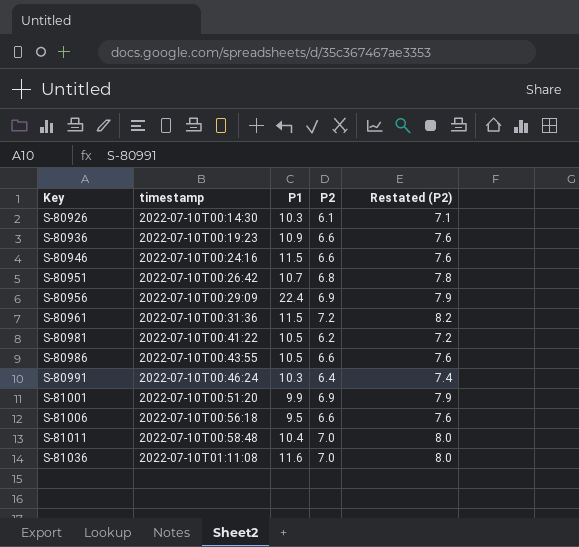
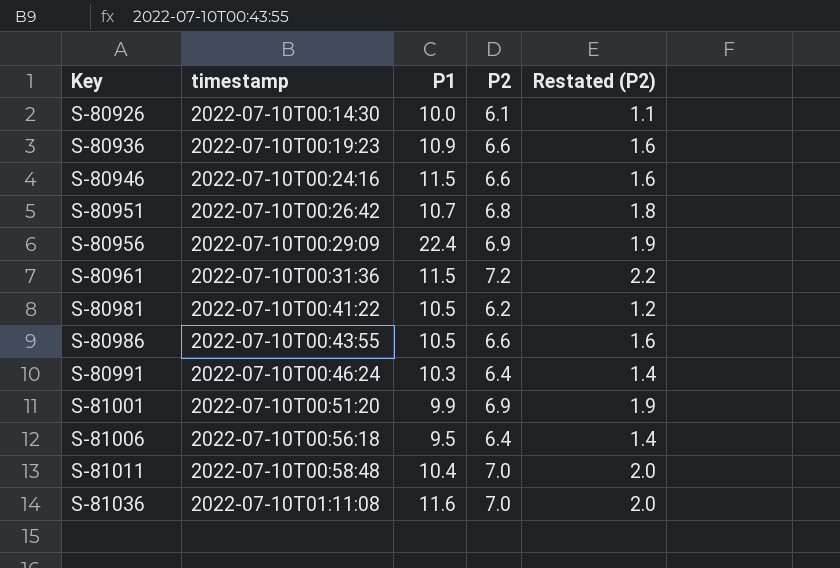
column Restated (P2) | formula: [P2] + 1 -> [P2] - 5
S-80926 | P1: 10.3 -> 10.0
S-81006 | P2: 6.6 -> 6.4

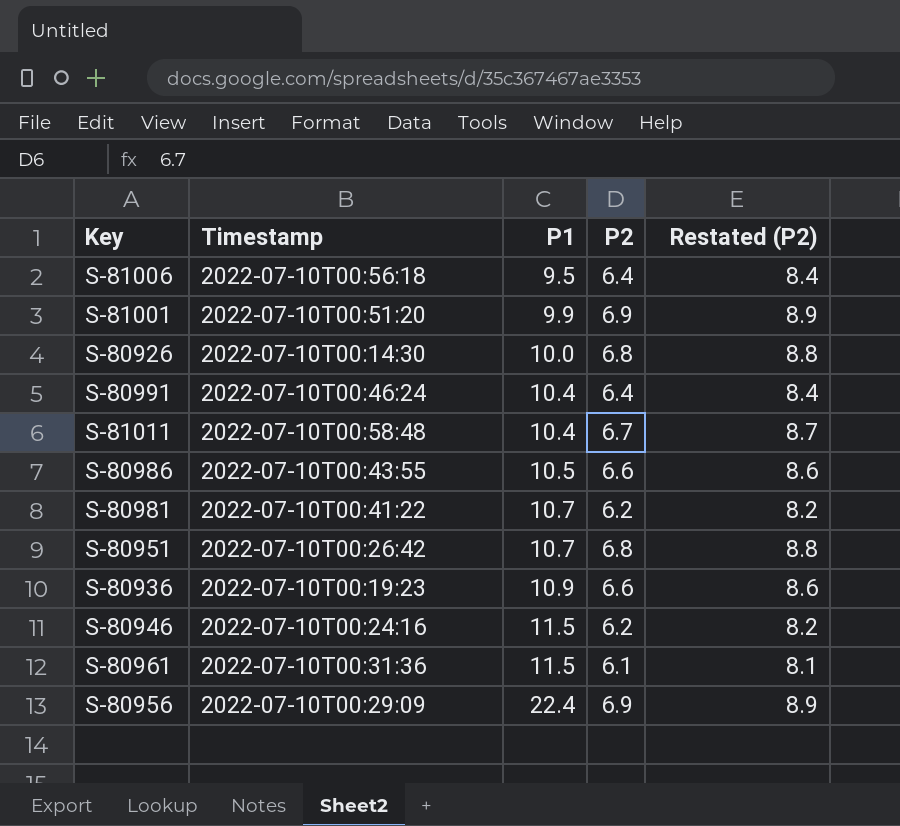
row order: Key ascending -> P1 ascending
column name: timestamp -> Timestamp
column Restated (P2) | formula: [P2] - 5 -> [P2] + 2
row S-81036: 2022-07-10T01:11:08 | 11.6 | 7.0 | 2.0 -> none
S-80926 | P2: 6.1 -> 6.8
S-80991 | P1: 10.3 -> 10.4
S-81011 | P2: 7.0 -> 6.7
S-80981 | P1: 10.5 -> 10.7
S-80946 | P2: 6.6 -> 6.2
S-80961 | P2: 7.2 -> 6.1

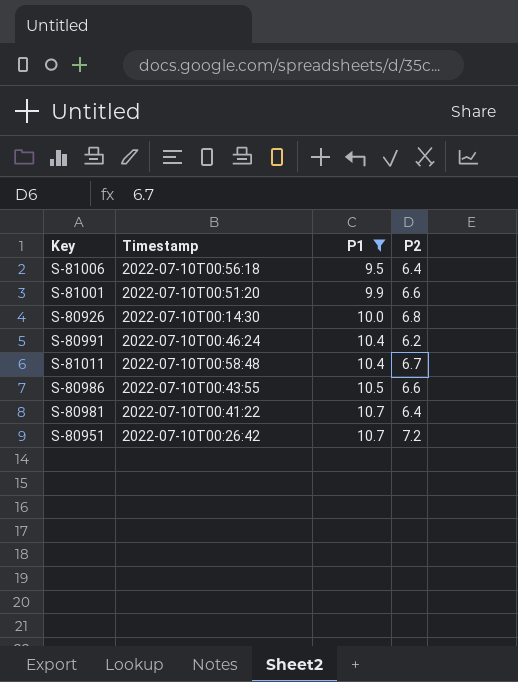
filter: none -> P1 <= 10.7
column Restated (P2) | formula: [P2] + 2 -> none
S-81001 | P2: 6.9 -> 6.6
S-80991 | P2: 6.4 -> 6.2
S-80981 | P2: 6.2 -> 6.4
S-80951 | P2: 6.8 -> 7.2

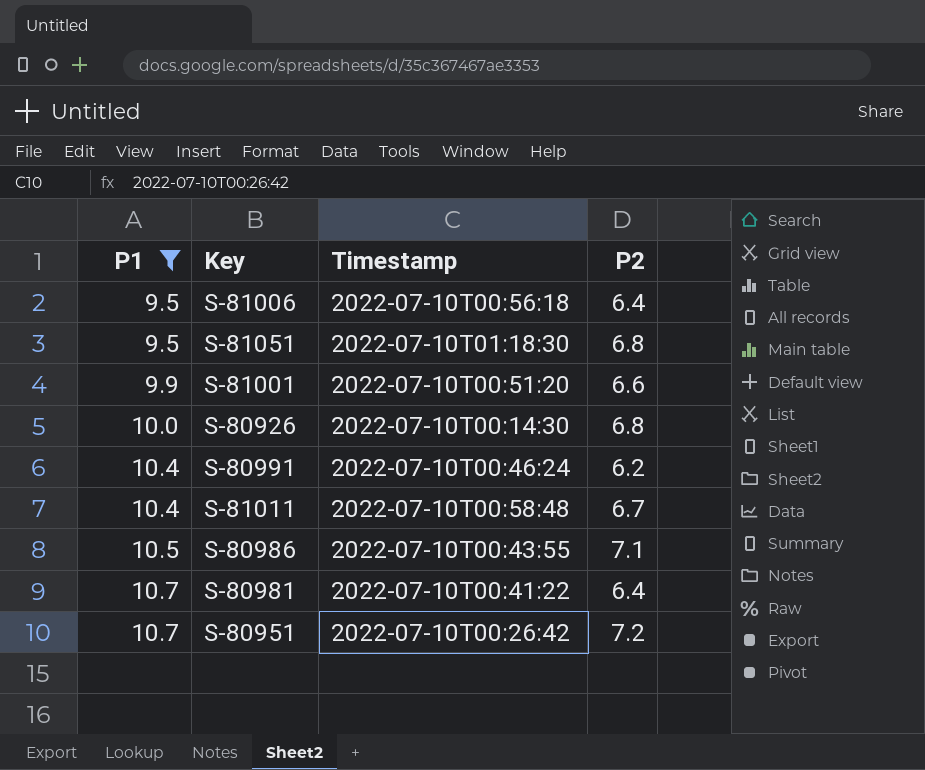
column P1 | position: 3 -> 1
row S-81051: none -> 9.5 | 2022-07-10T01:18:30 | 6.8
S-80986 | P2: 6.6 -> 7.1

